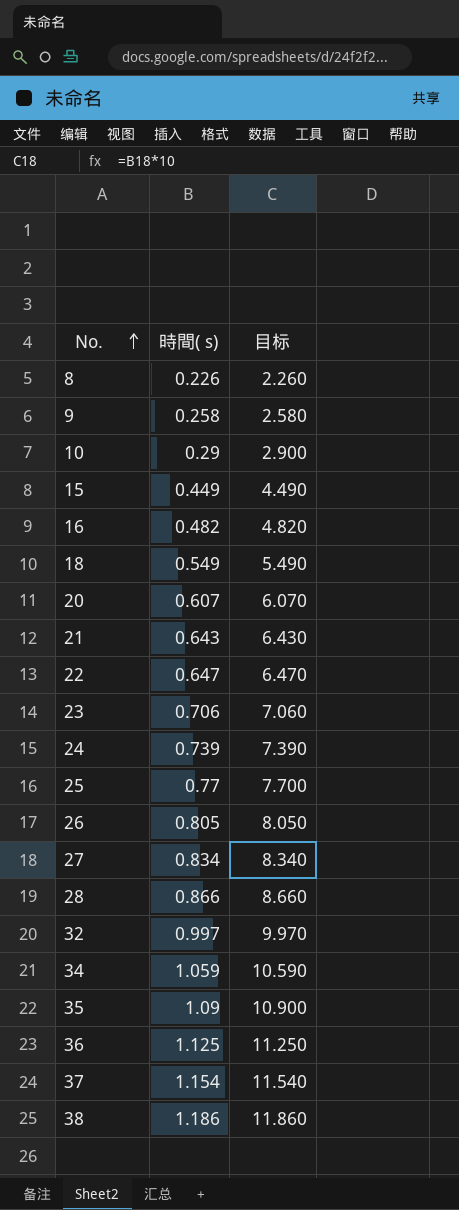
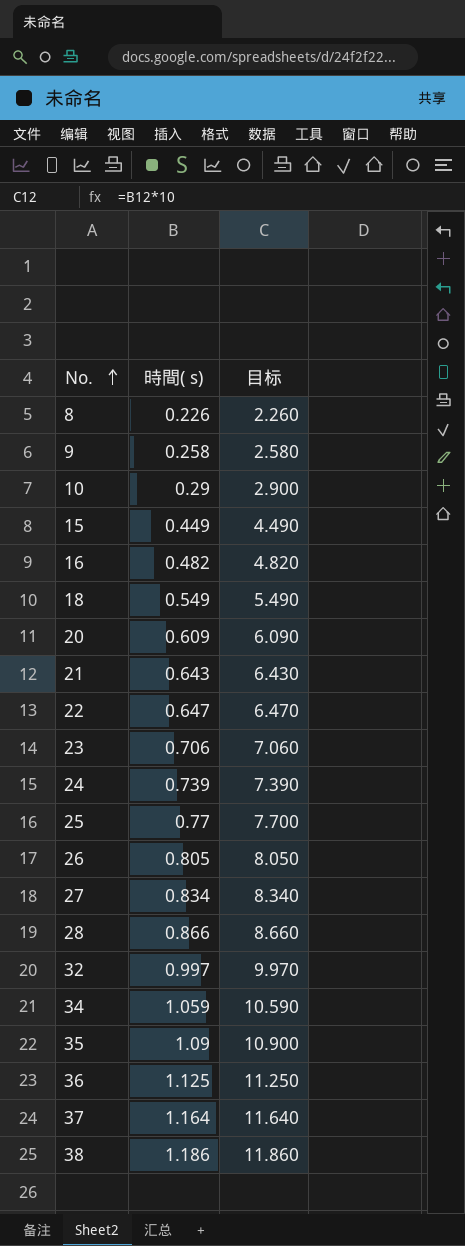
20 | 時間( s): 0.607 -> 0.609
20 | 目标: 6.070 -> 6.090
37 | 時間( s): 1.154 -> 1.164
37 | 目标: 11.540 -> 11.640

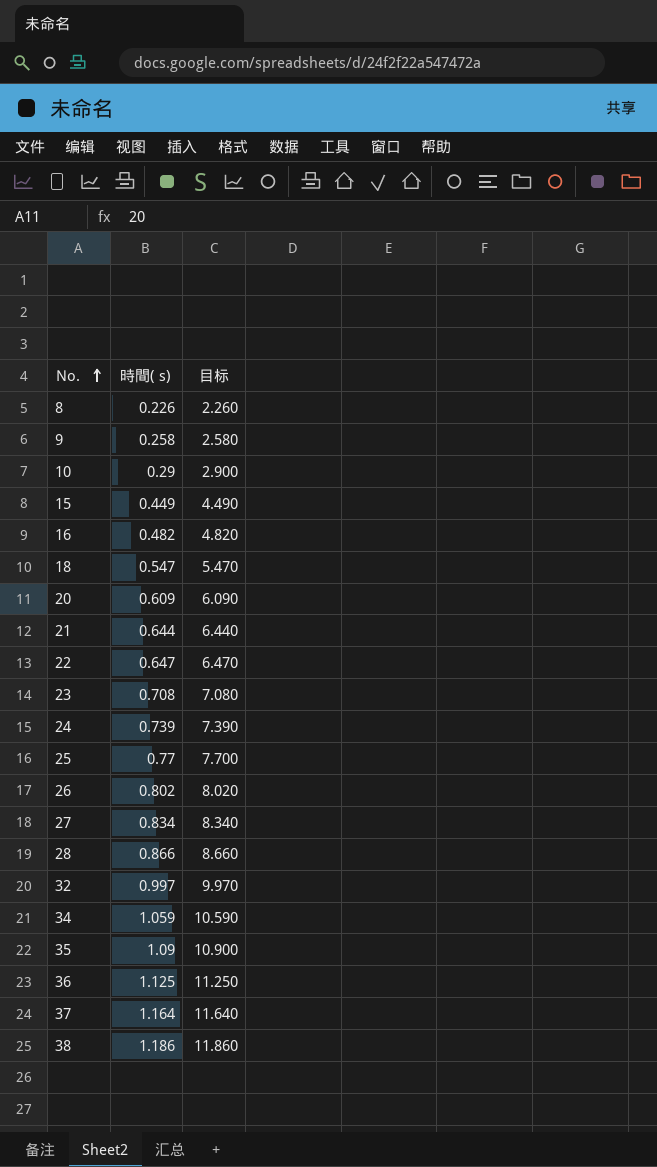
18 | 時間( s): 0.549 -> 0.547
18 | 目标: 5.490 -> 5.470
21 | 時間( s): 0.643 -> 0.644
21 | 目标: 6.430 -> 6.440
23 | 時間( s): 0.706 -> 0.708
23 | 目标: 7.060 -> 7.080
26 | 時間( s): 0.805 -> 0.802
26 | 目标: 8.050 -> 8.020

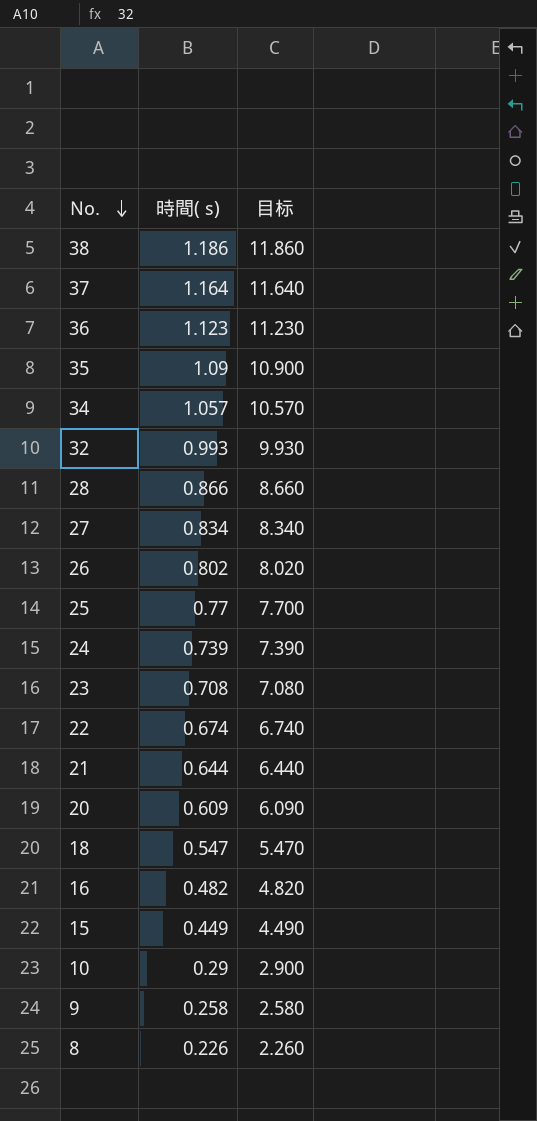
row order: No. ascending -> No. descending
36 | 時間( s): 1.125 -> 1.123
36 | 目标: 11.250 -> 11.230
34 | 時間( s): 1.059 -> 1.057
34 | 目标: 10.590 -> 10.570
32 | 時間( s): 0.997 -> 0.993
32 | 目标: 9.970 -> 9.930
22 | 時間( s): 0.647 -> 0.674
22 | 目标: 6.470 -> 6.740

